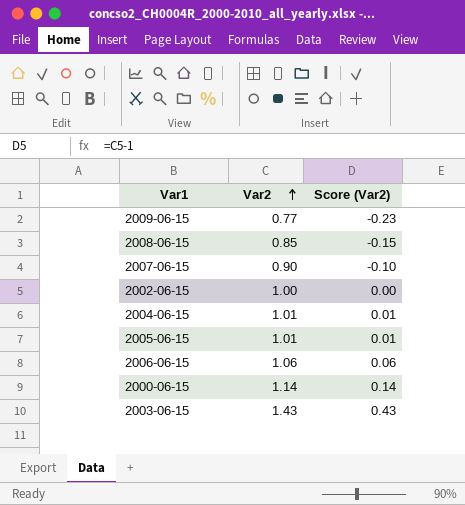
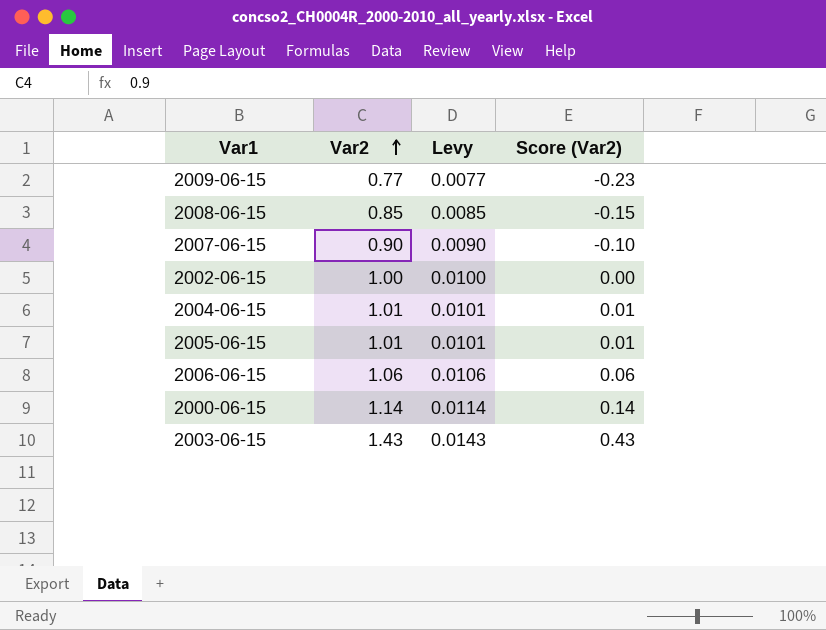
column Levy | formula: none -> [Var2] * 0.01

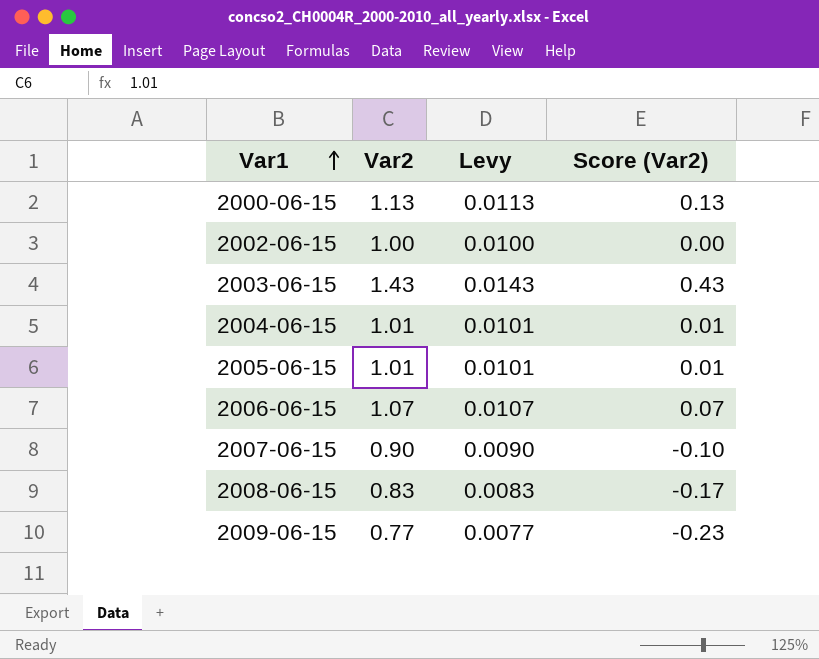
row order: Var2 ascending -> Var1 ascending
2000-06-15 | Var2: 1.14 -> 1.13
2000-06-15 | Levy: 0.0114 -> 0.0113
2000-06-15 | Score (Var2): 0.14 -> 0.13
2006-06-15 | Var2: 1.06 -> 1.07
2006-06-15 | Levy: 0.0106 -> 0.0107
2006-06-15 | Score (Var2): 0.06 -> 0.07
2008-06-15 | Var2: 0.85 -> 0.83
2008-06-15 | Levy: 0.0085 -> 0.0083
2008-06-15 | Score (Var2): -0.15 -> -0.17

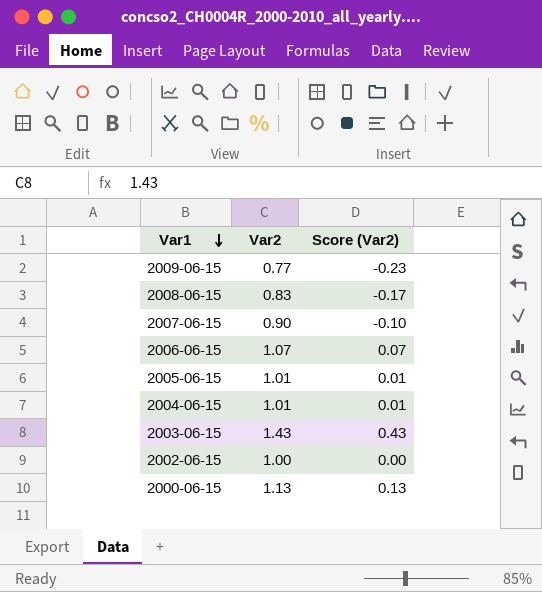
row order: Var1 ascending -> Var1 descending
column Levy | formula: [Var2] * 0.01 -> none

